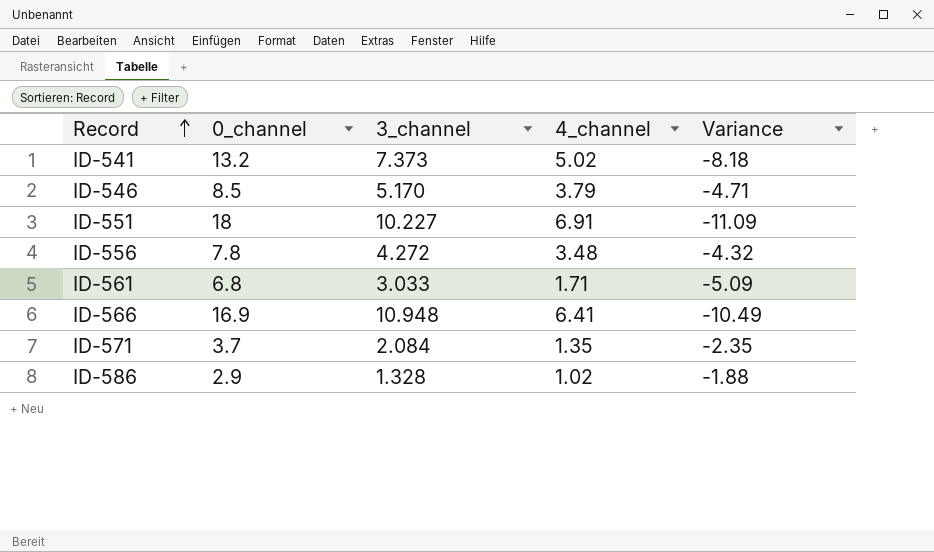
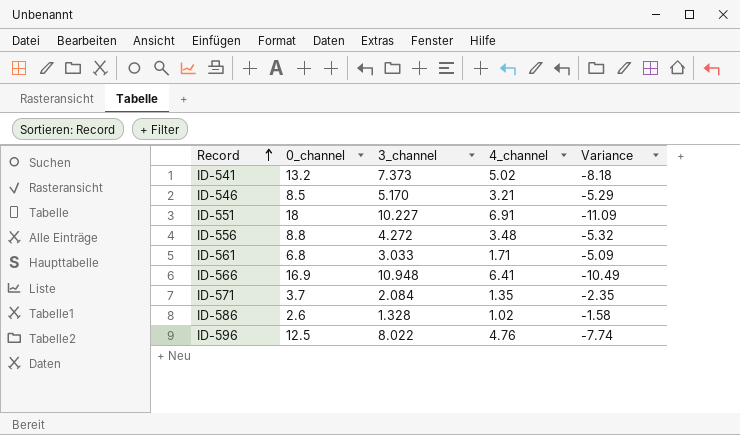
ID-546 | 4_channel: 3.79 -> 3.21
ID-546 | Variance: -4.71 -> -5.29
ID-556 | 0_channel: 7.8 -> 8.8
ID-556 | Variance: -4.32 -> -5.32
ID-586 | 0_channel: 2.9 -> 2.6
ID-586 | Variance: -1.88 -> -1.58
row ID-596: none -> 12.5 | 8.022 | 4.76 | -7.74

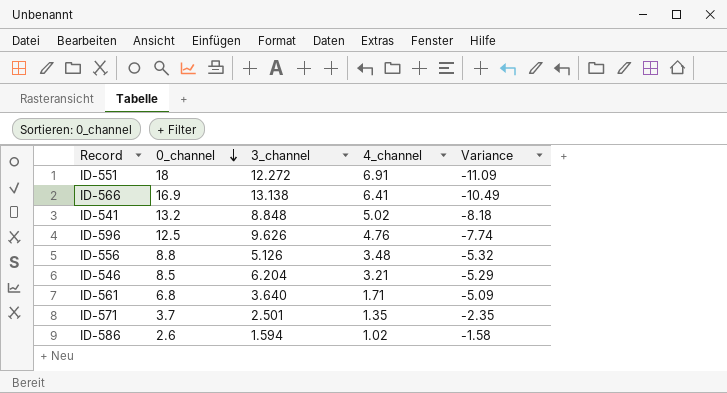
row order: Record ascending -> 0_channel descending
ID-551 | 3_channel: 10.227 -> 12.272
ID-566 | 3_channel: 10.948 -> 13.138
ID-541 | 3_channel: 7.373 -> 8.848
ID-596 | 3_channel: 8.022 -> 9.626
ID-556 | 3_channel: 4.272 -> 5.126
ID-546 | 3_channel: 5.170 -> 6.204
ID-561 | 3_channel: 3.033 -> 3.640
ID-571 | 3_channel: 2.084 -> 2.501
ID-586 | 3_channel: 1.328 -> 1.594

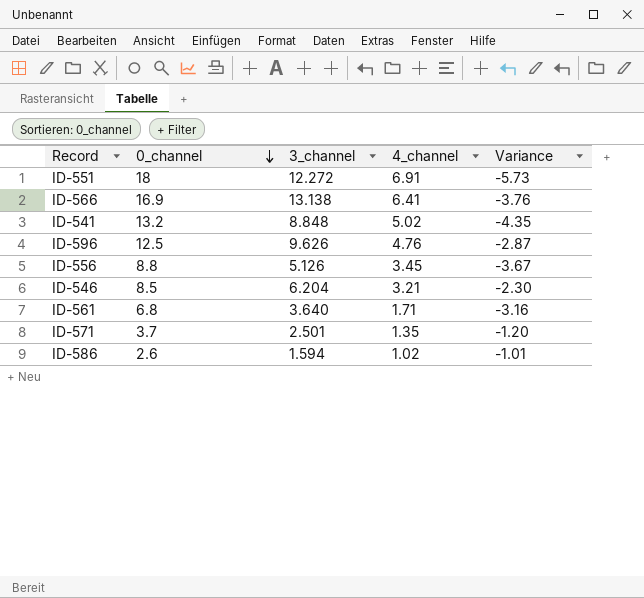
column Variance | formula: [4_channel] - [0_channel] -> [3_channel] - [0_channel]
ID-556 | 4_channel: 3.48 -> 3.45

